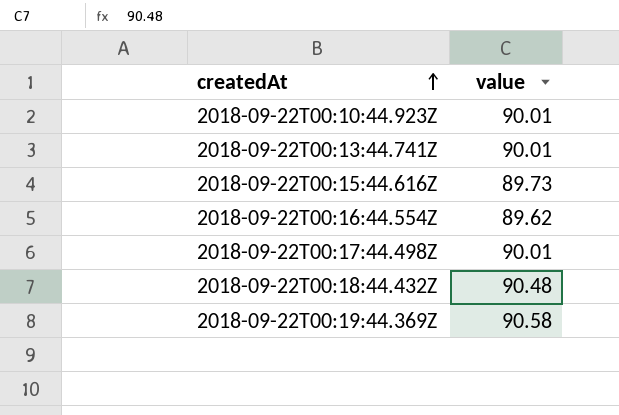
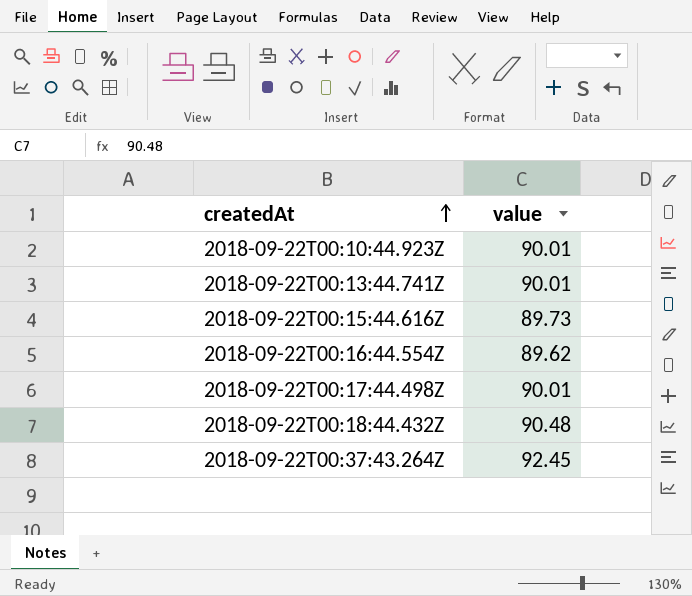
row 2018-09-22T00:19:44.369Z: 90.58 -> none
row 2018-09-22T00:37:43.264Z: none -> 92.45

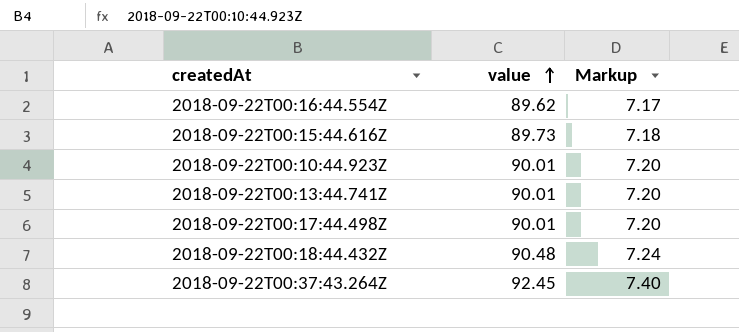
row order: createdAt ascending -> value ascending
column Markup | formula: none -> [value] * 0.08

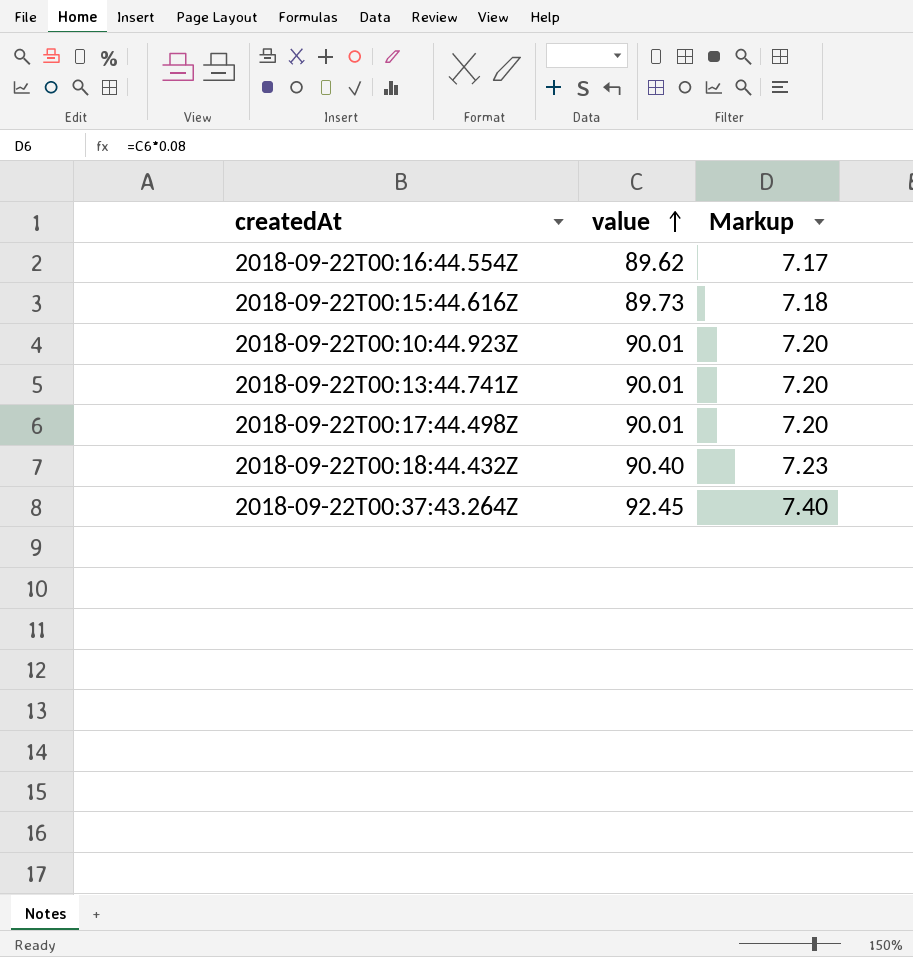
2018-09-22T00:18:44.432Z | value: 90.48 -> 90.40
2018-09-22T00:18:44.432Z | Markup: 7.24 -> 7.23

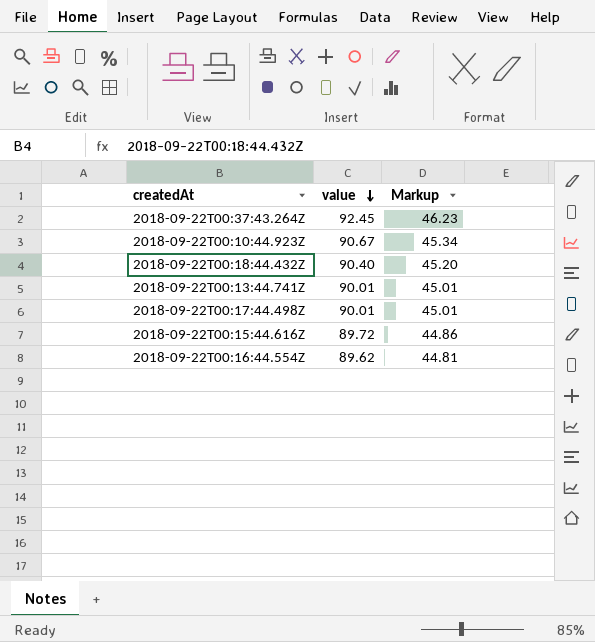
row order: value ascending -> value descending
column Markup | formula: [value] * 0.08 -> [value] * 0.5
2018-09-22T00:10:44.923Z | value: 90.01 -> 90.67
2018-09-22T00:15:44.616Z | value: 89.73 -> 89.72

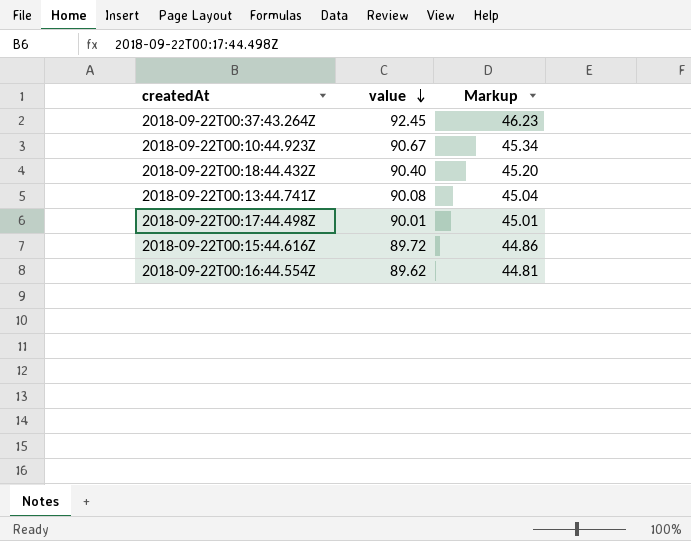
2018-09-22T00:13:44.741Z | value: 90.01 -> 90.08
2018-09-22T00:13:44.741Z | Markup: 45.01 -> 45.04

